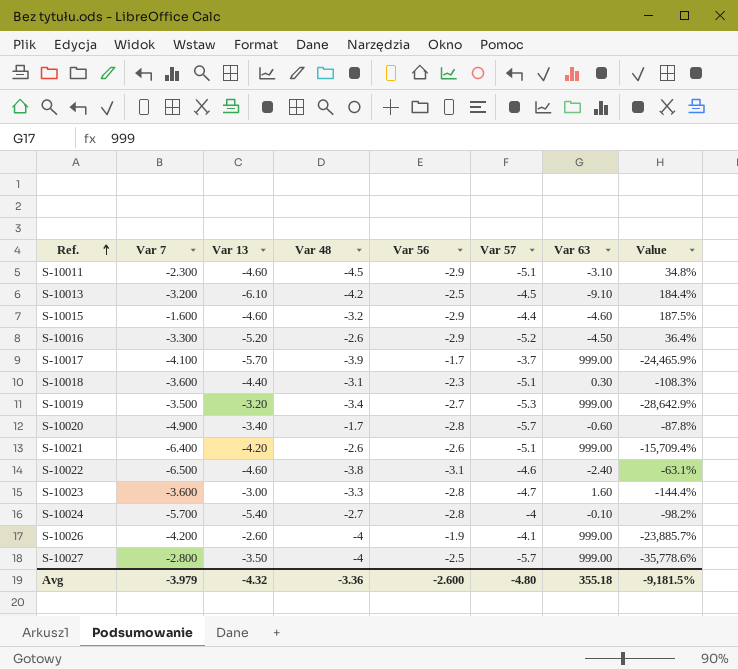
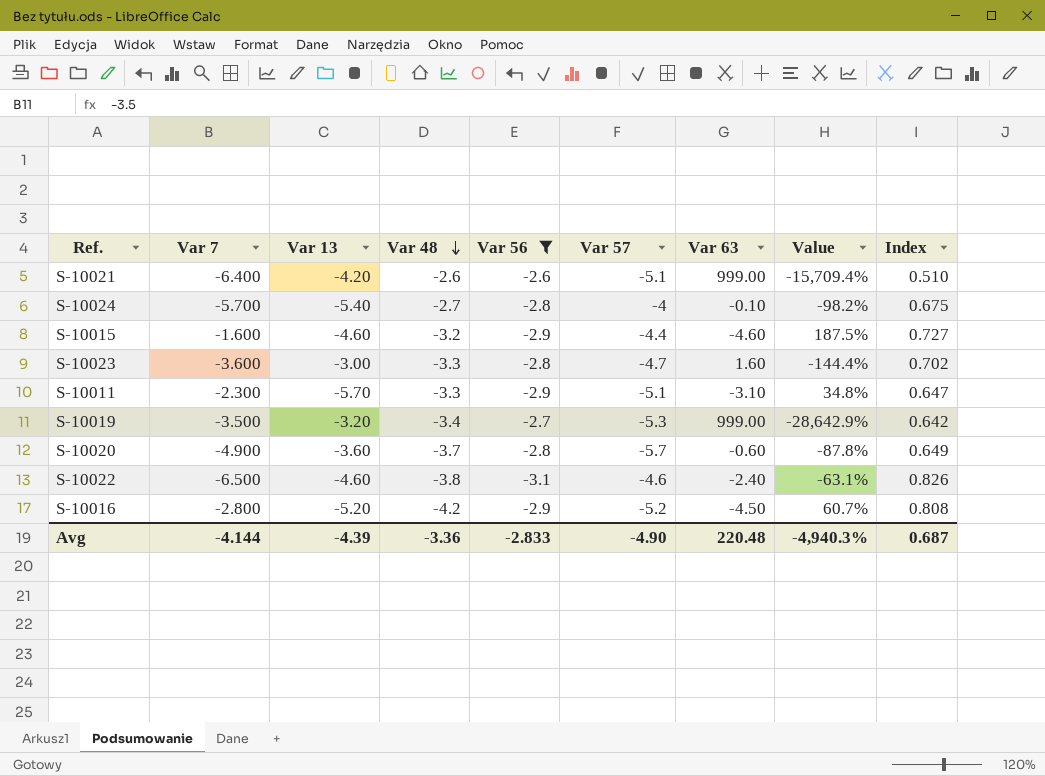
filter: none -> Var 56 <= -2.6
row order: Ref. ascending -> Var 48 descending
column Index | formula: none -> [Var 48] / [Var 57]
S-10011 | Var 13: -4.60 -> -5.70
S-10011 | Var 48: -4.5 -> -3.3
S-10020 | Var 13: -3.40 -> -3.60
S-10020 | Var 48: -1.7 -> -3.7
S-10016 | Var 7: -3.300 -> -2.800
S-10016 | Var 48: -2.6 -> -4.2
S-10016 | Value: 36.4% -> 60.7%
Avg | Var 7: -3.979 -> -4.144
Avg | Var 13: -4.32 -> -4.39
Avg | Var 56: -2.600 -> -2.833
Avg | Var 57: -4.80 -> -4.90
Avg | Var 63: 355.18 -> 220.48
Avg | Value: -9,181.5% -> -4,940.3%

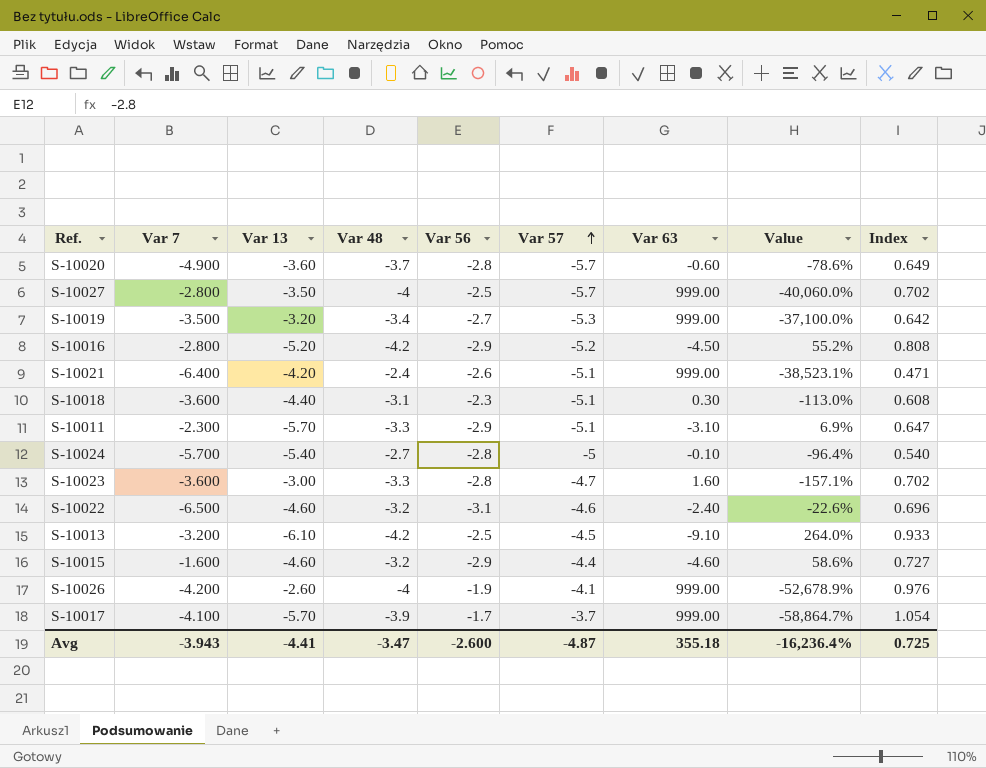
filter: Var 56 <= -2.6 -> none
row order: Var 48 descending -> Var 57 ascending
column Value | formula: ([Var 63] - [Var 7]) / [Var 7] -> ([Var 63] - [Var 56]) / [Var 56]
S-10021 | Var 48: -2.6 -> -2.4
S-10021 | Index: 0.510 -> 0.471
S-10024 | Var 57: -4 -> -5
S-10024 | Index: 0.675 -> 0.540
S-10022 | Var 48: -3.8 -> -3.2
S-10022 | Index: 0.826 -> 0.696
Avg | Var 7: -4.144 -> -3.943
Avg | Var 13: -4.39 -> -4.41
Avg | Var 48: -3.36 -> -3.47
Avg | Var 56: -2.833 -> -2.600
Avg | Var 57: -4.90 -> -4.87
Avg | Var 63: 220.48 -> 355.18
Avg | Value: -4,940.3% -> -16,236.4%
Avg | Index: 0.687 -> 0.725

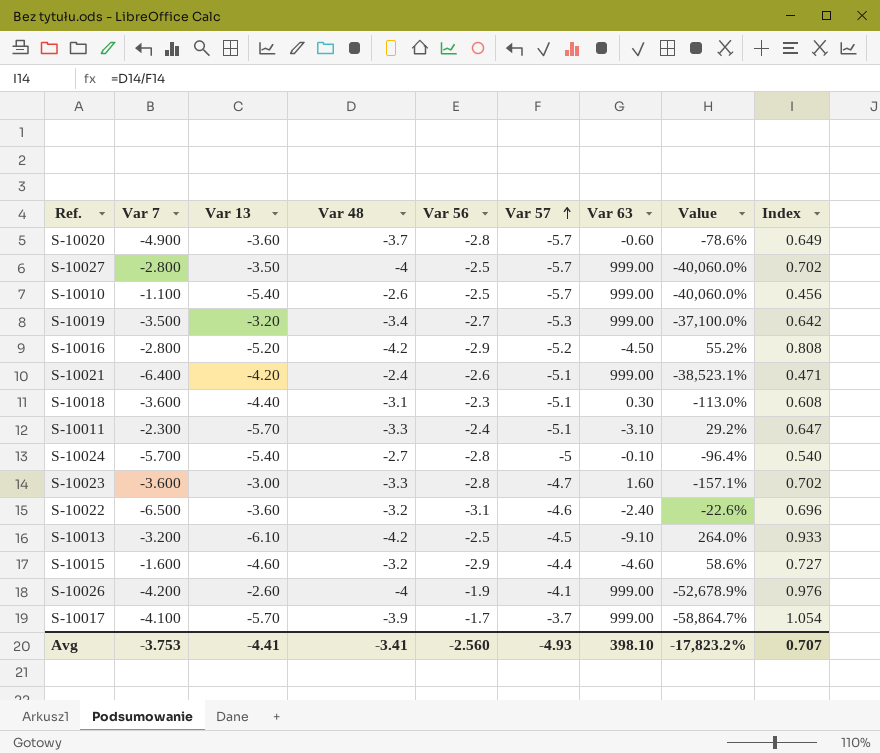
row S-10010: none -> -1.100 | -5.40 | -2.6 | -2.5 | -5.7 | 999.00 | -40,060.0% | 0.456
S-10011 | Var 56: -2.9 -> -2.4
S-10011 | Value: 6.9% -> 29.2%
S-10022 | Var 13: -4.60 -> -3.60
Avg | Var 7: -3.943 -> -3.753
Avg | Var 48: -3.47 -> -3.41
Avg | Var 56: -2.600 -> -2.560
Avg | Var 57: -4.87 -> -4.93
Avg | Var 63: 355.18 -> 398.10
Avg | Value: -16,236.4% -> -17,823.2%
Avg | Index: 0.725 -> 0.707

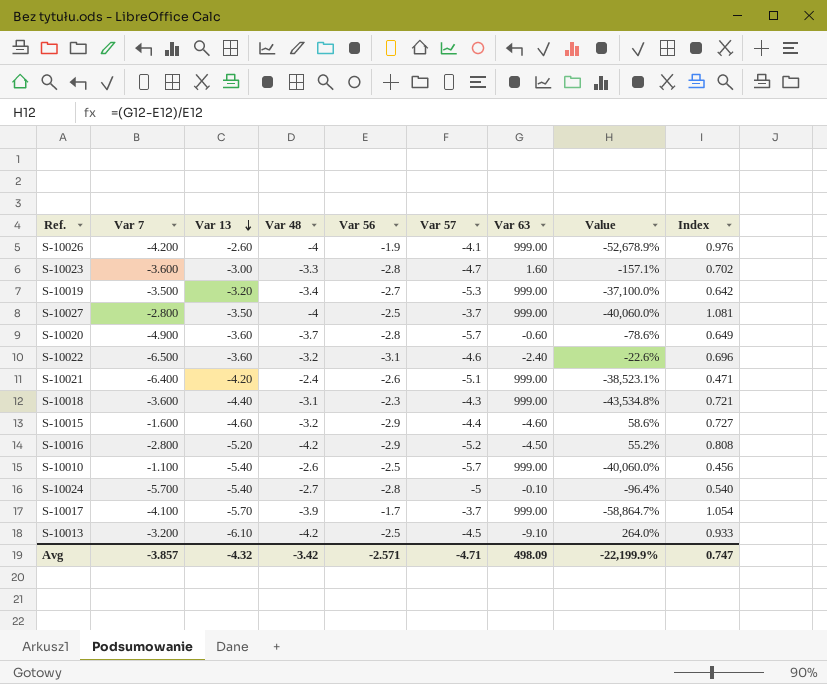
row order: Var 57 ascending -> Var 13 descending
row S-10011: -2.300 | -5.70 | -3.3 | -2.4 | -5.1 | -3.10 | 29.2% | 0.647 -> none
S-10027 | Var 57: -5.7 -> -3.7
S-10027 | Index: 0.702 -> 1.081
S-10018 | Var 57: -5.1 -> -4.3
S-10018 | Var 63: 0.30 -> 999.00
S-10018 | Value: -113.0% -> -43,534.8%
S-10018 | Index: 0.608 -> 0.721
Avg | Var 7: -3.753 -> -3.857
Avg | Var 13: -4.41 -> -4.32
Avg | Var 48: -3.41 -> -3.42
Avg | Var 56: -2.560 -> -2.571
Avg | Var 57: -4.93 -> -4.71
Avg | Var 63: 398.10 -> 498.09
Avg | Value: -17,823.2% -> -22,199.9%
Avg | Index: 0.707 -> 0.747

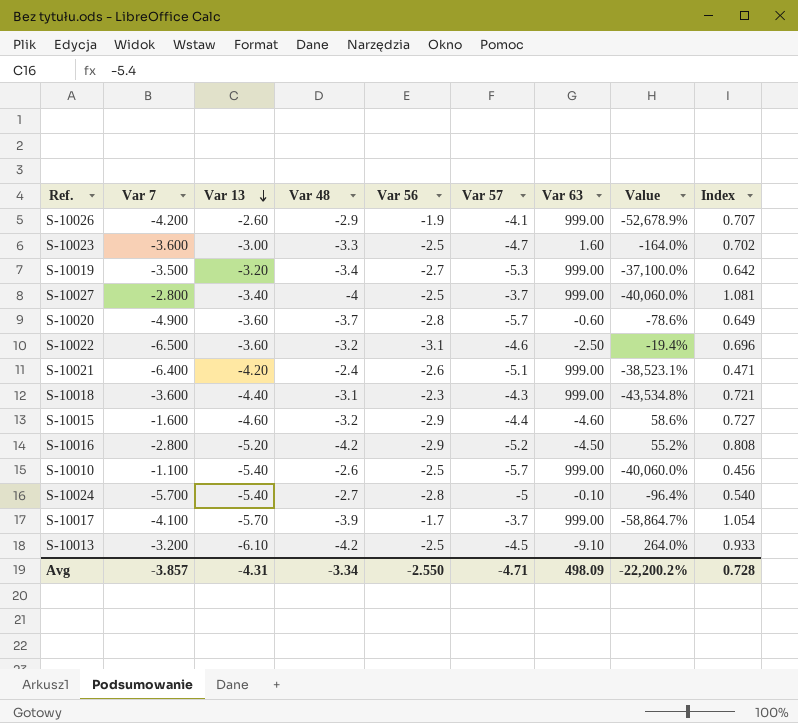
S-10026 | Var 48: -4 -> -2.9
S-10026 | Index: 0.976 -> 0.707
S-10023 | Var 56: -2.8 -> -2.5
S-10023 | Value: -157.1% -> -164.0%
S-10027 | Var 13: -3.50 -> -3.40
S-10022 | Var 63: -2.40 -> -2.50
S-10022 | Value: -22.6% -> -19.4%
Avg | Var 13: -4.32 -> -4.31
Avg | Var 48: -3.42 -> -3.34
Avg | Var 56: -2.571 -> -2.550
Avg | Value: -22,199.9% -> -22,200.2%
Avg | Index: 0.747 -> 0.728

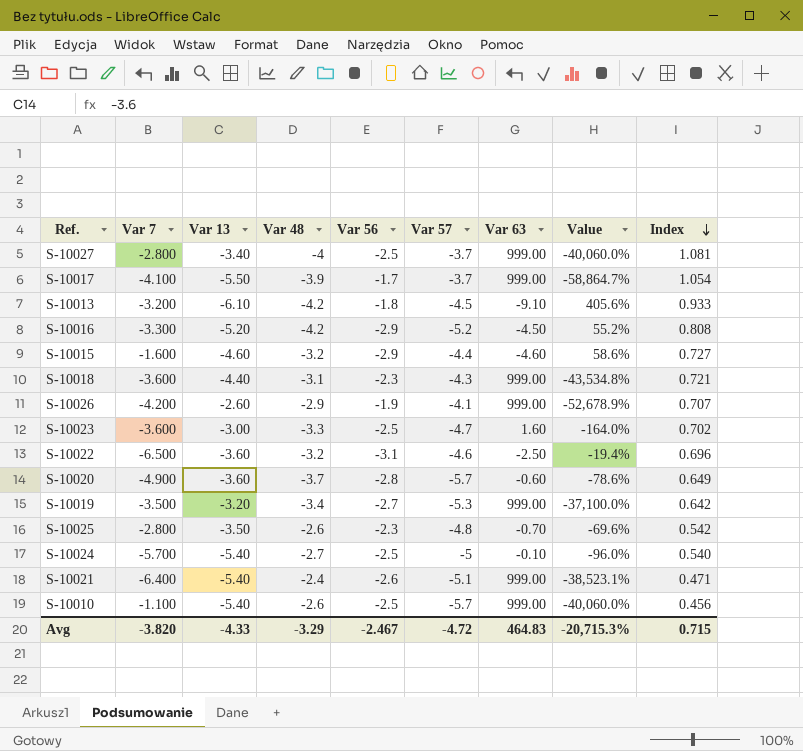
row order: Var 13 descending -> Index descending
S-10017 | Var 13: -5.70 -> -5.50
S-10013 | Var 56: -2.5 -> -1.8
S-10013 | Value: 264.0% -> 405.6%
S-10016 | Var 7: -2.800 -> -3.300
row S-10025: none -> -2.800 | -3.50 | -2.6 | -2.3 | -4.8 | -0.70 | -69.6% | 0.542
S-10024 | Var 56: -2.8 -> -2.5
S-10024 | Value: -96.4% -> -96.0%
S-10021 | Var 13: -4.20 -> -5.40
Avg | Var 7: -3.857 -> -3.820
Avg | Var 13: -4.31 -> -4.33
Avg | Var 48: -3.34 -> -3.29
Avg | Var 56: -2.550 -> -2.467
Avg | Var 57: -4.71 -> -4.72
Avg | Var 63: 498.09 -> 464.83
Avg | Value: -22,200.2% -> -20,715.3%
Avg | Index: 0.728 -> 0.715

